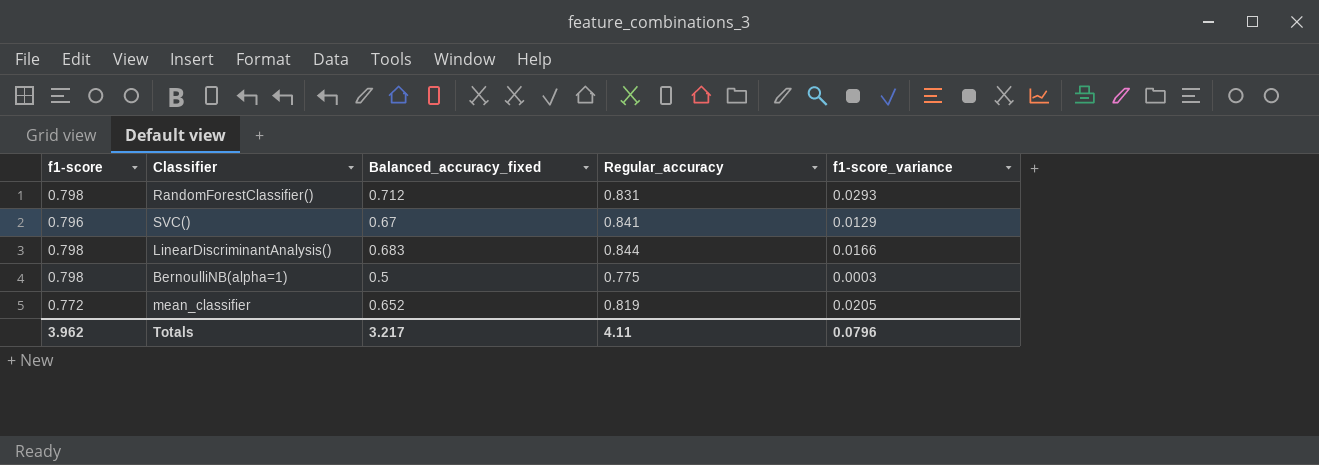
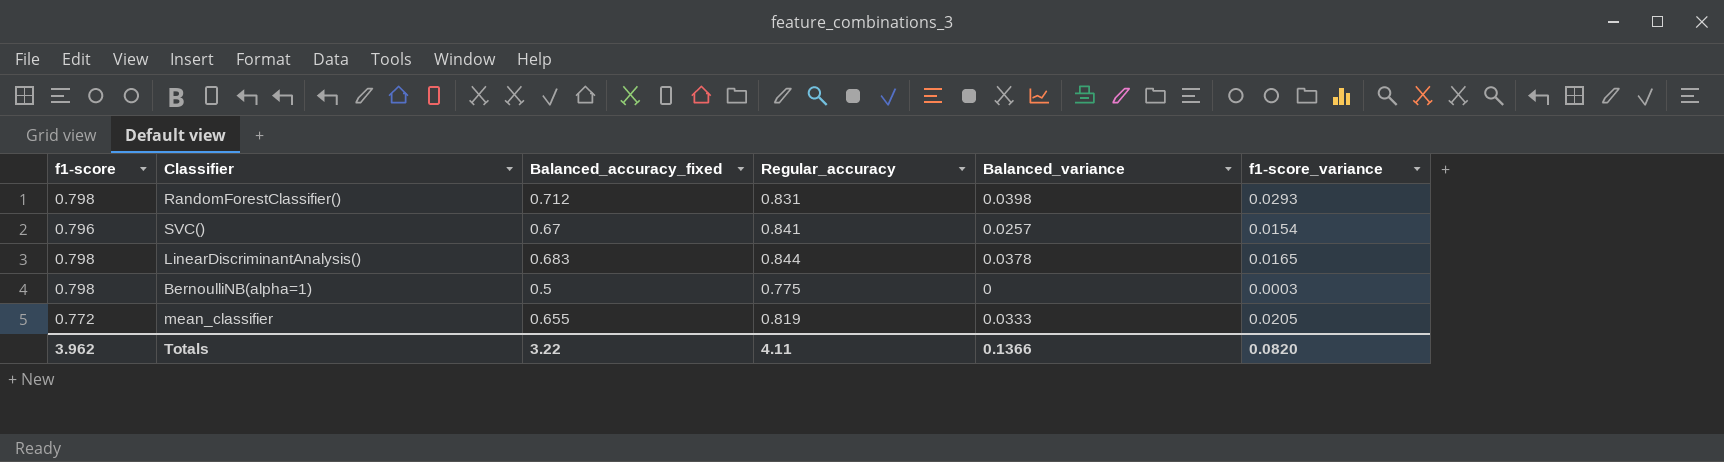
column Balanced_variance | position: none -> 5
SVC() | f1-score_variance: 0.0129 -> 0.0154
LinearDiscriminantAnalysis() | f1-score_variance: 0.0166 -> 0.0165
mean_classifier | Balanced_accuracy_fixed: 0.652 -> 0.655
Totals | Balanced_accuracy_fixed: 3.217 -> 3.22
Totals | f1-score_variance: 0.0796 -> 0.0820

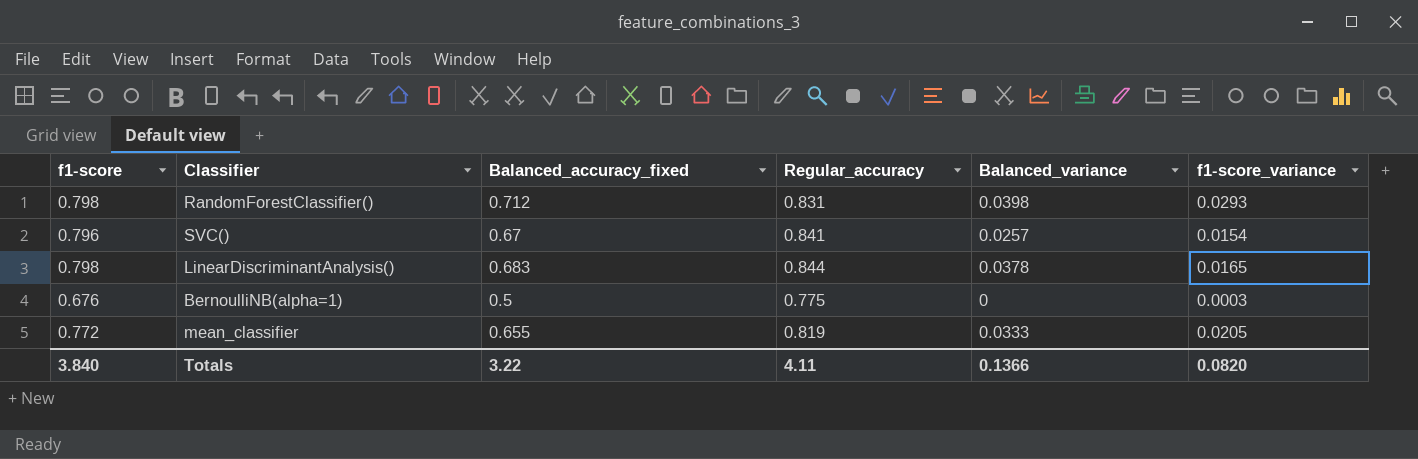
BernoulliNB(alpha=1) | f1-score: 0.798 -> 0.676
Totals | f1-score: 3.962 -> 3.840

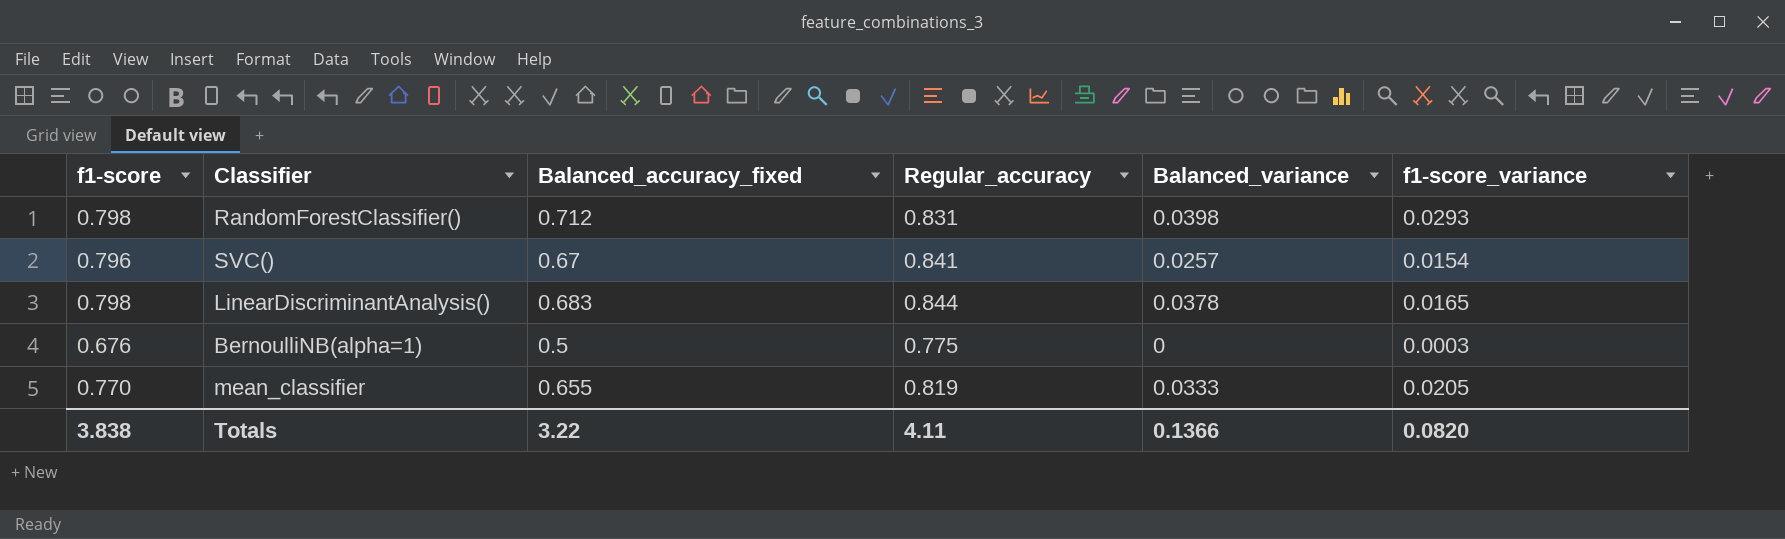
mean_classifier | f1-score: 0.772 -> 0.770
Totals | f1-score: 3.840 -> 3.838

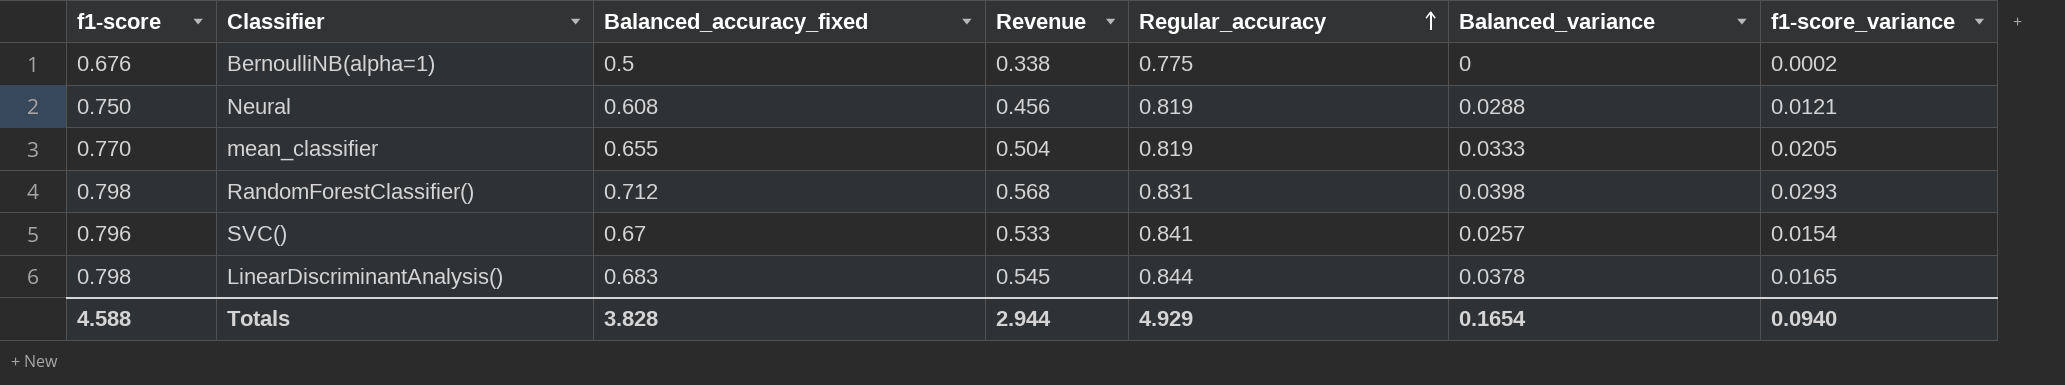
row order: none -> Regular_accuracy ascending
column Revenue | formula: none -> [f1-score] * [Balanced_accuracy_fixed]
BernoulliNB(alpha=1) | f1-score_variance: 0.0003 -> 0.0002
row Neural: none -> 0.750 | 0.608 | 0.456 | 0.819 | 0.0288 | 0.0121
Totals | f1-score: 3.838 -> 4.588
Totals | Balanced_accuracy_fixed: 3.22 -> 3.828
Totals | Regular_accuracy: 4.11 -> 4.929
Totals | Balanced_variance: 0.1366 -> 0.1654
Totals | f1-score_variance: 0.0820 -> 0.0940

